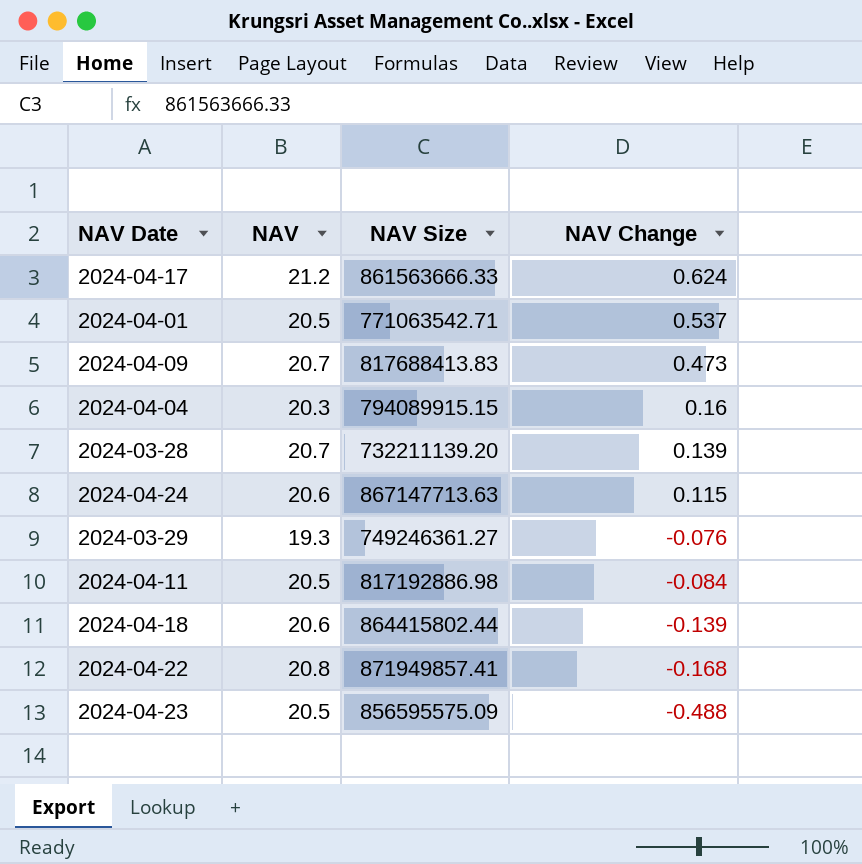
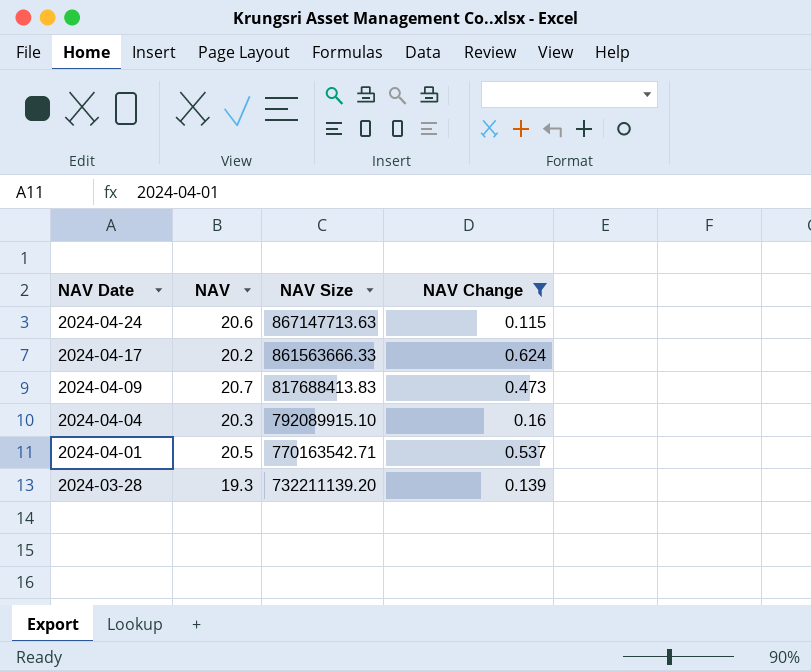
filter: none -> NAV Change >= 0.115
row order: NAV Change descending -> NAV Date descending
2024-04-17 | NAV: 21.2 -> 20.2
2024-04-04 | NAV Size: 794089915.15 -> 792089915.10
2024-04-01 | NAV Size: 771063542.71 -> 770163542.71
2024-03-28 | NAV: 20.7 -> 19.3

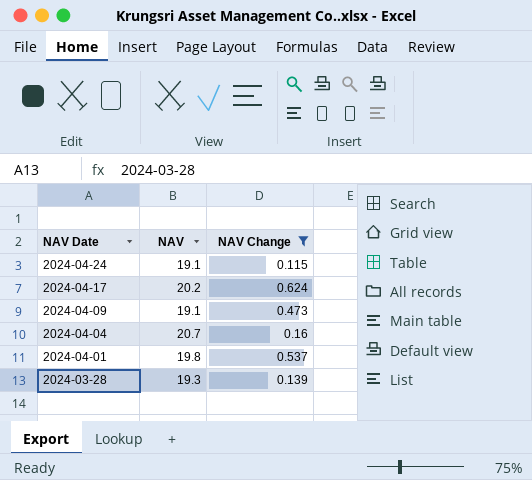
column NAV Size | position: 3 -> none
2024-04-24 | NAV: 20.6 -> 19.1
2024-04-09 | NAV: 20.7 -> 19.1
2024-04-04 | NAV: 20.3 -> 20.7
2024-04-01 | NAV: 20.5 -> 19.8

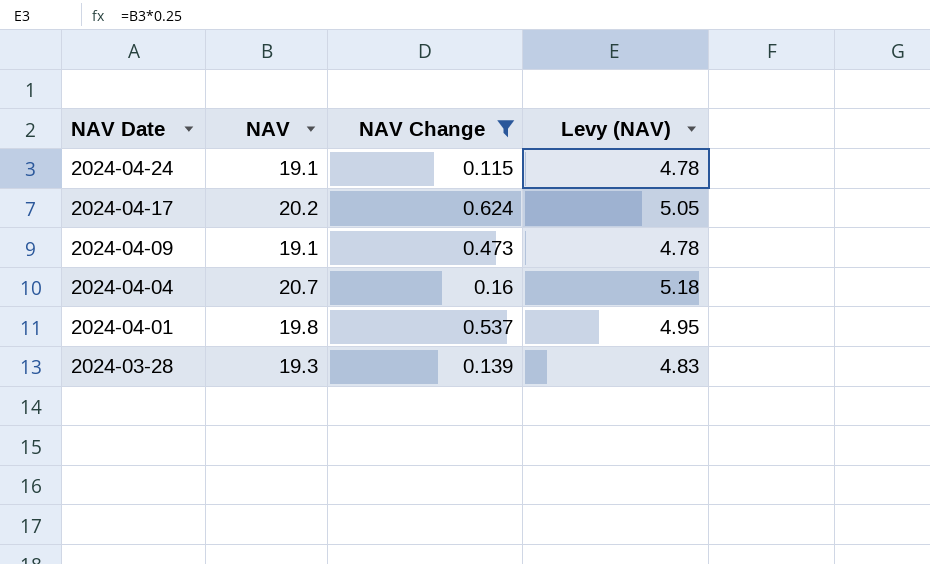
column Levy (NAV) | formula: none -> [NAV] * 0.25

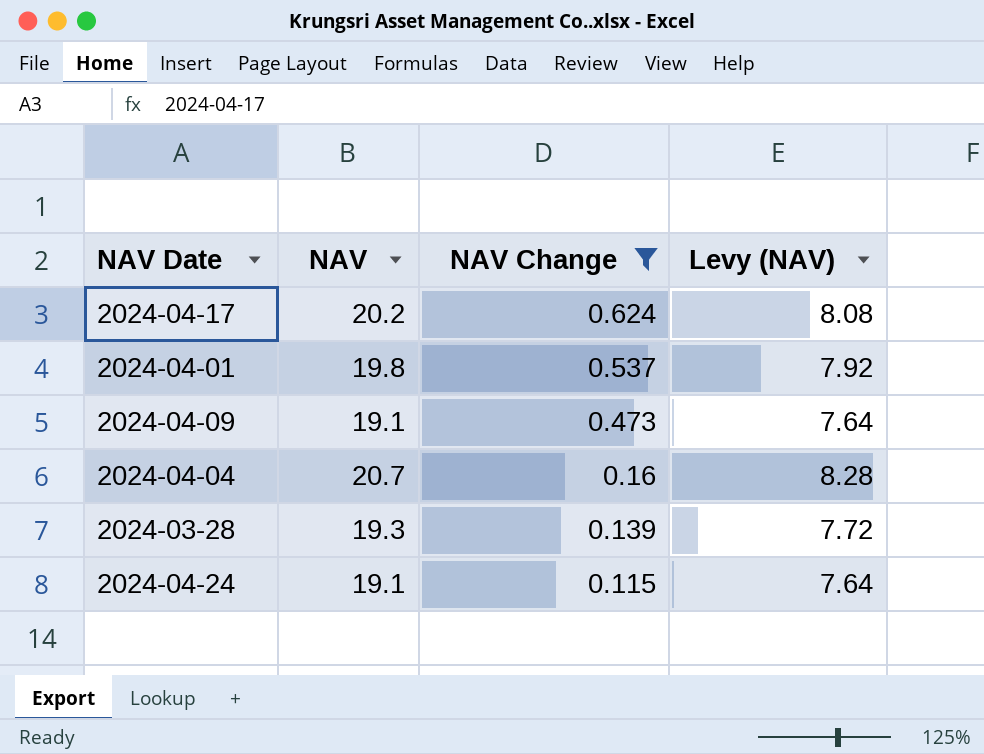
row order: NAV Date descending -> NAV Change descending
column Levy (NAV) | formula: [NAV] * 0.25 -> [NAV] * 0.4

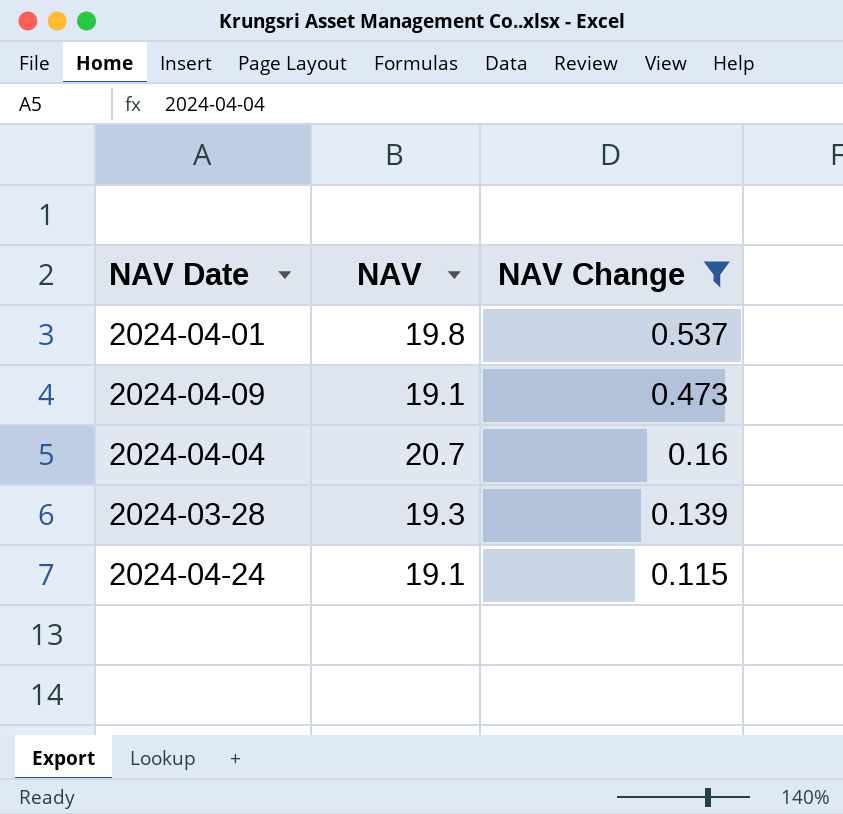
column Levy (NAV) | formula: [NAV] * 0.4 -> none
row 2024-04-17: 20.2 | 0.624 | 8.08 -> none

